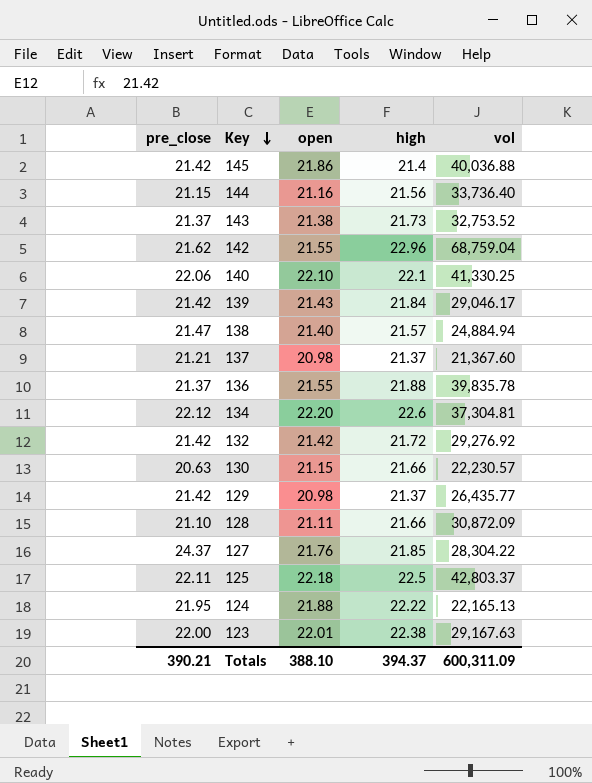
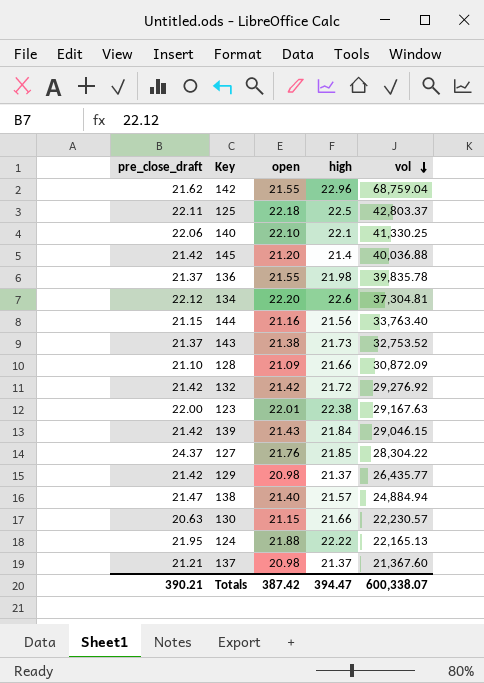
row order: Key descending -> vol descending
column name: pre_close -> pre_close_draft
145 | open: 21.86 -> 21.20
136 | high: 21.88 -> 21.98
144 | vol: 33,736.40 -> 33,763.40
128 | open: 21.11 -> 21.09
139 | vol: 29,046.17 -> 29,046.15
Totals | open: 388.10 -> 387.42
Totals | high: 394.37 -> 394.47
Totals | vol: 600,311.09 -> 600,338.07

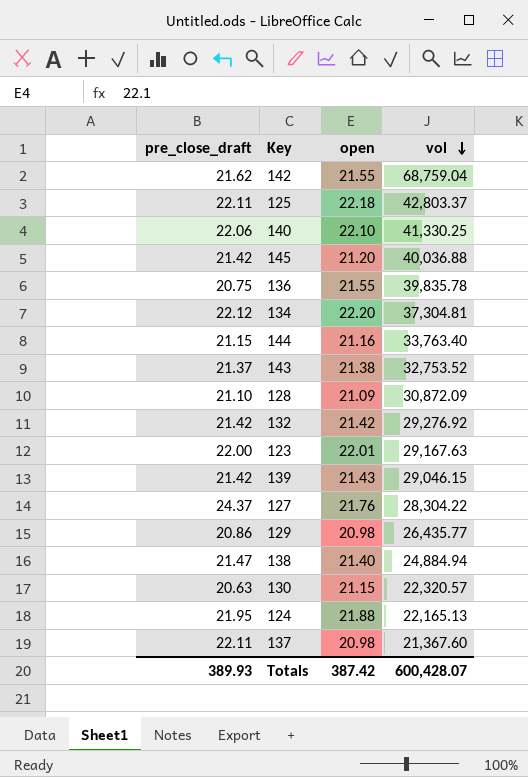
column high | position: 4 -> none
136 | pre_close_draft: 21.37 -> 20.75
129 | pre_close_draft: 21.42 -> 20.86
130 | vol: 22,230.57 -> 22,320.57
137 | pre_close_draft: 21.21 -> 22.11
Totals | pre_close_draft: 390.21 -> 389.93
Totals | vol: 600,338.07 -> 600,428.07

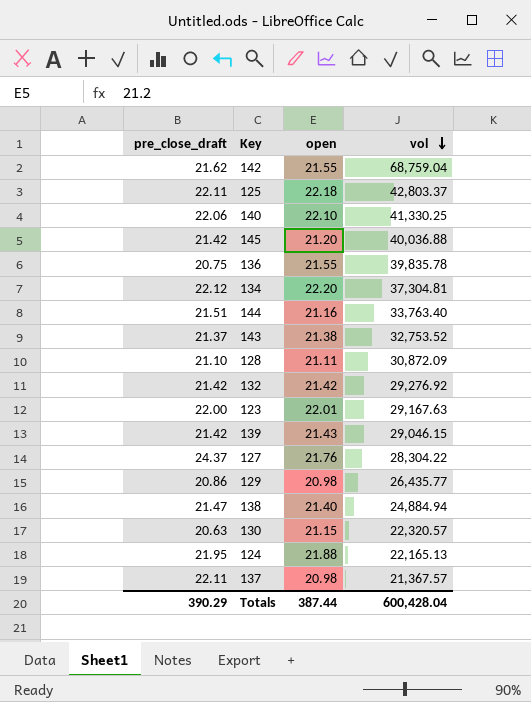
144 | pre_close_draft: 21.15 -> 21.51
128 | open: 21.09 -> 21.11
137 | vol: 21,367.60 -> 21,367.57
Totals | pre_close_draft: 389.93 -> 390.29
Totals | open: 387.42 -> 387.44
Totals | vol: 600,428.07 -> 600,428.04

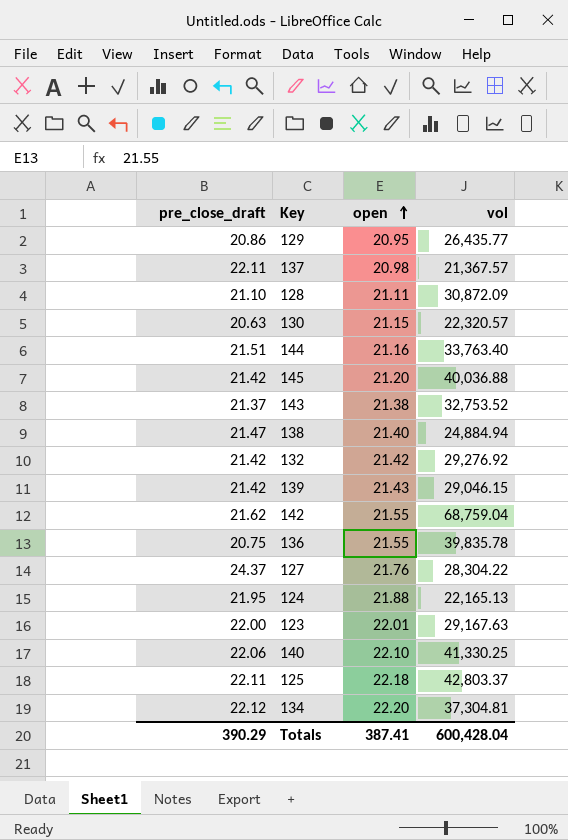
row order: vol descending -> open ascending
129 | open: 20.98 -> 20.95
Totals | open: 387.44 -> 387.41

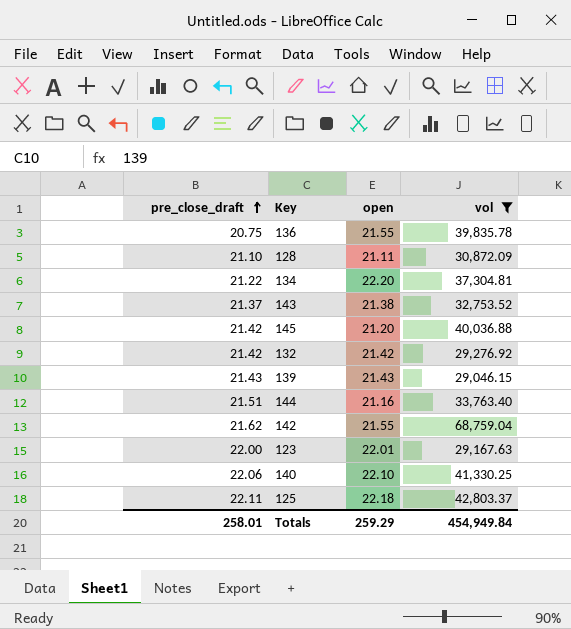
filter: none -> vol >= 29,046.15
row order: open ascending -> pre_close_draft ascending
134 | pre_close_draft: 22.12 -> 21.22
139 | pre_close_draft: 21.42 -> 21.43
Totals | pre_close_draft: 390.29 -> 258.01
Totals | open: 387.41 -> 259.29
Totals | vol: 600,428.04 -> 454,949.84

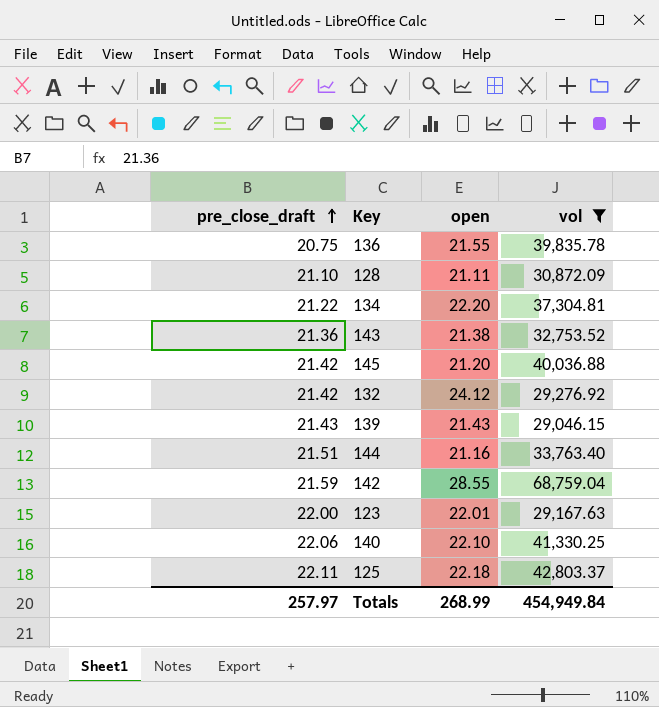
143 | pre_close_draft: 21.37 -> 21.36
132 | open: 21.42 -> 24.12
142 | pre_close_draft: 21.62 -> 21.59
142 | open: 21.55 -> 28.55
Totals | pre_close_draft: 258.01 -> 257.97
Totals | open: 259.29 -> 268.99

